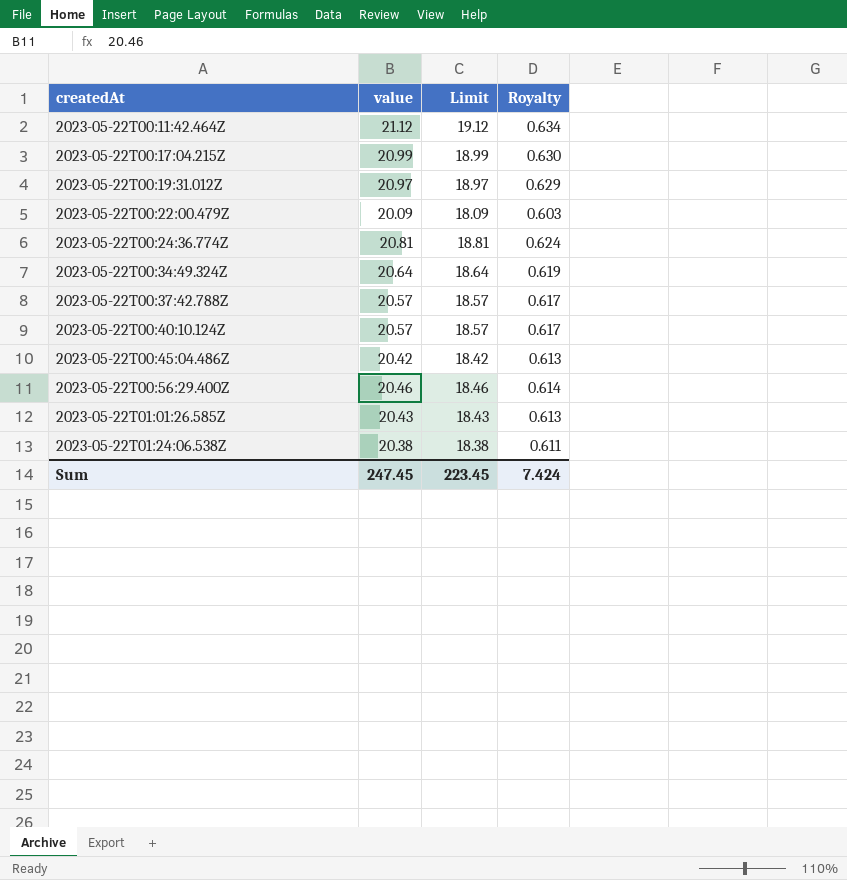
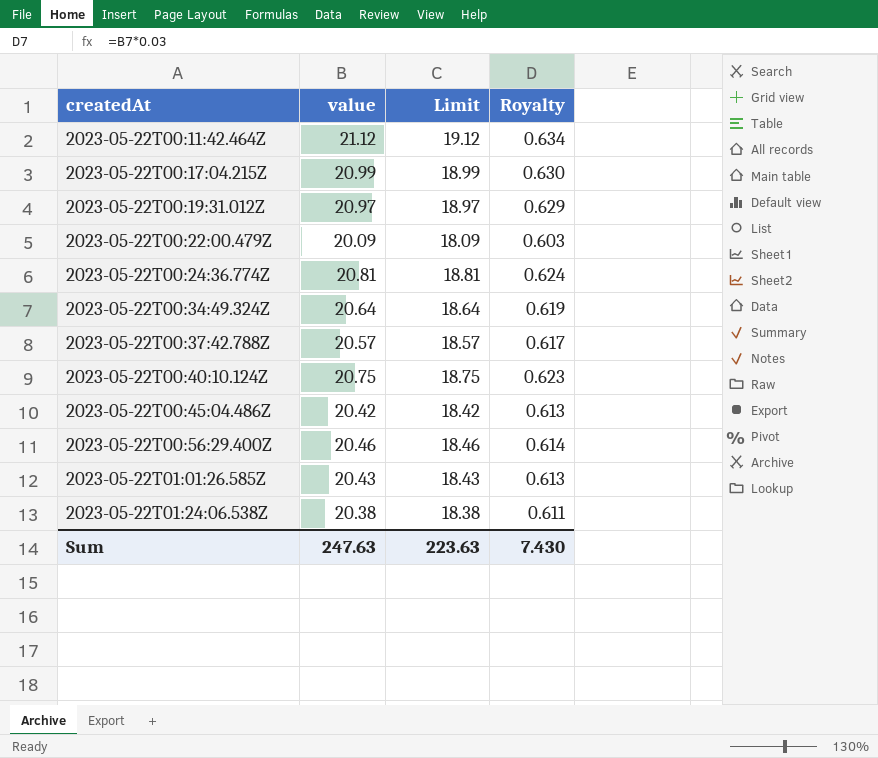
2023-05-22T00:40:10.124Z | value: 20.57 -> 20.75
2023-05-22T00:40:10.124Z | Limit: 18.57 -> 18.75
2023-05-22T00:40:10.124Z | Royalty: 0.617 -> 0.623
Sum | value: 247.45 -> 247.63
Sum | Limit: 223.45 -> 223.63
Sum | Royalty: 7.424 -> 7.430

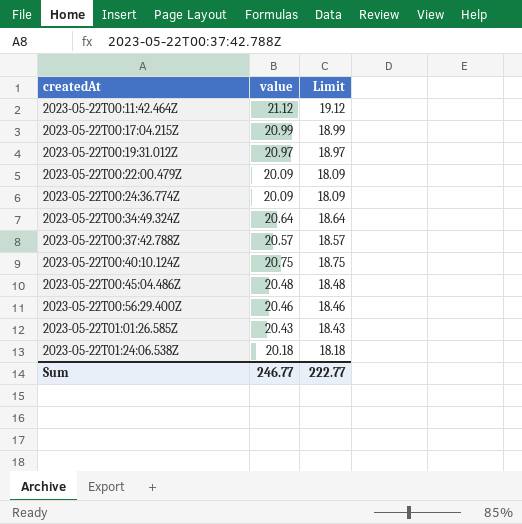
column Royalty | formula: [value] * 0.03 -> none
2023-05-22T00:24:36.774Z | value: 20.81 -> 20.09
2023-05-22T00:24:36.774Z | Limit: 18.81 -> 18.09
2023-05-22T00:45:04.486Z | value: 20.42 -> 20.48
2023-05-22T00:45:04.486Z | Limit: 18.42 -> 18.48
2023-05-22T01:24:06.538Z | value: 20.38 -> 20.18
2023-05-22T01:24:06.538Z | Limit: 18.38 -> 18.18
Sum | value: 247.63 -> 246.77
Sum | Limit: 223.63 -> 222.77

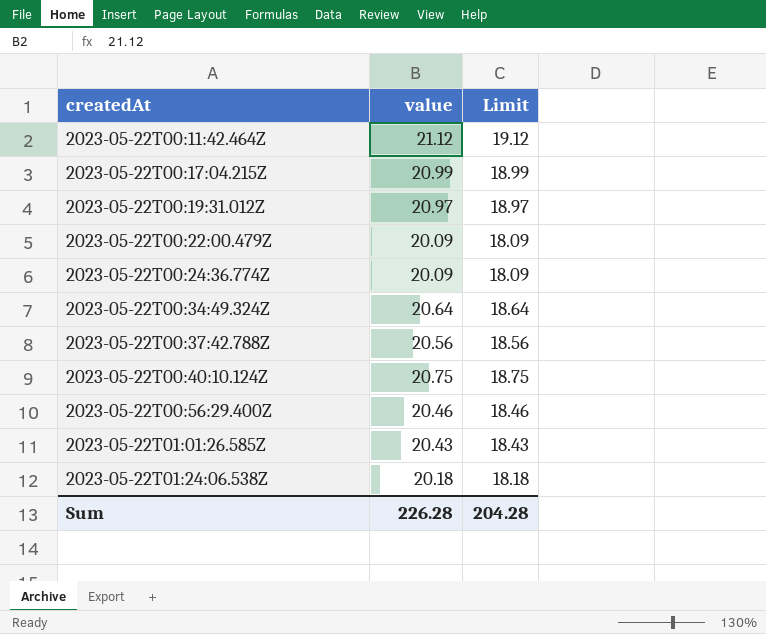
row 2023-05-22T00:45:04.486Z: 20.48 | 18.48 -> none
2023-05-22T00:37:42.788Z | value: 20.57 -> 20.56
2023-05-22T00:37:42.788Z | Limit: 18.57 -> 18.56
Sum | value: 246.77 -> 226.28
Sum | Limit: 222.77 -> 204.28

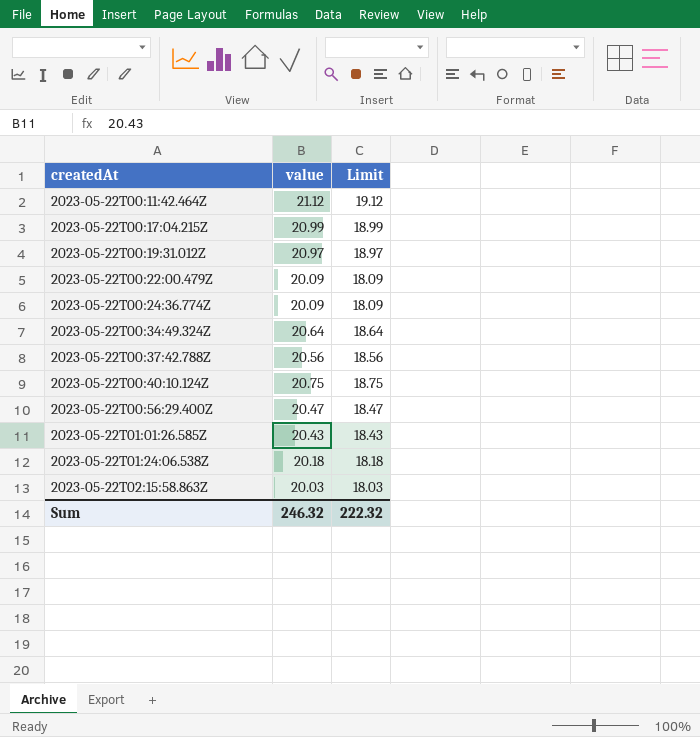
2023-05-22T00:56:29.400Z | value: 20.46 -> 20.47
2023-05-22T00:56:29.400Z | Limit: 18.46 -> 18.47
row 2023-05-22T02:15:58.863Z: none -> 20.03 | 18.03
Sum | value: 226.28 -> 246.32
Sum | Limit: 204.28 -> 222.32

